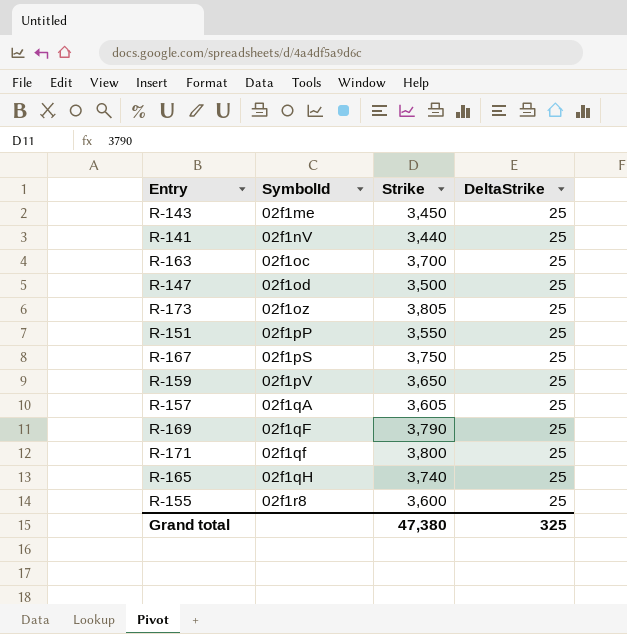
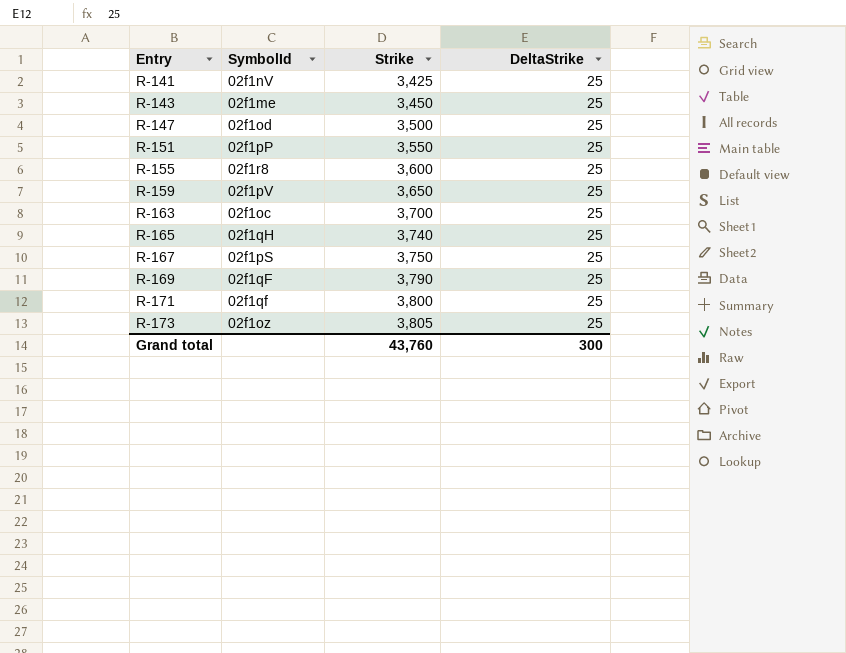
row order: SymbolId ascending -> Entry ascending
row R-157: 02f1qA | 3,605 | 25 -> none
R-141 | Strike: 3,440 -> 3,425
Grand total | Strike: 47,380 -> 43,760
Grand total | DeltaStrike: 325 -> 300

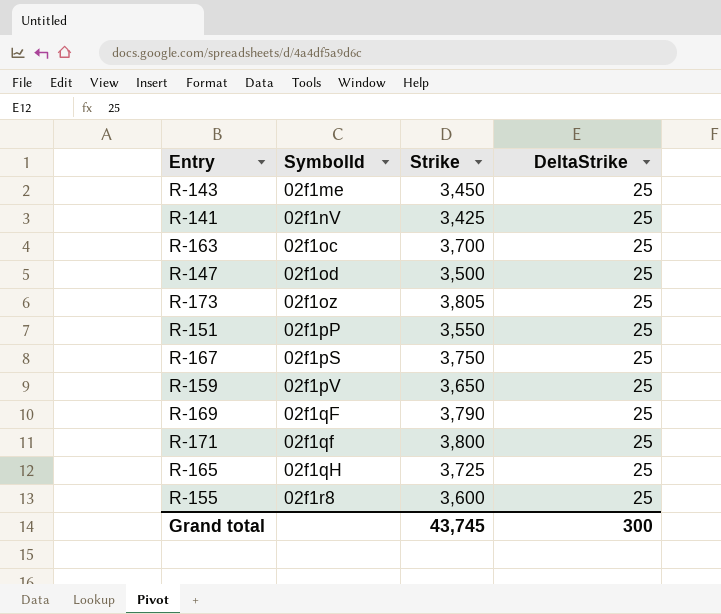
row order: Entry ascending -> SymbolId ascending
R-165 | Strike: 3,740 -> 3,725
Grand total | Strike: 43,760 -> 43,745

